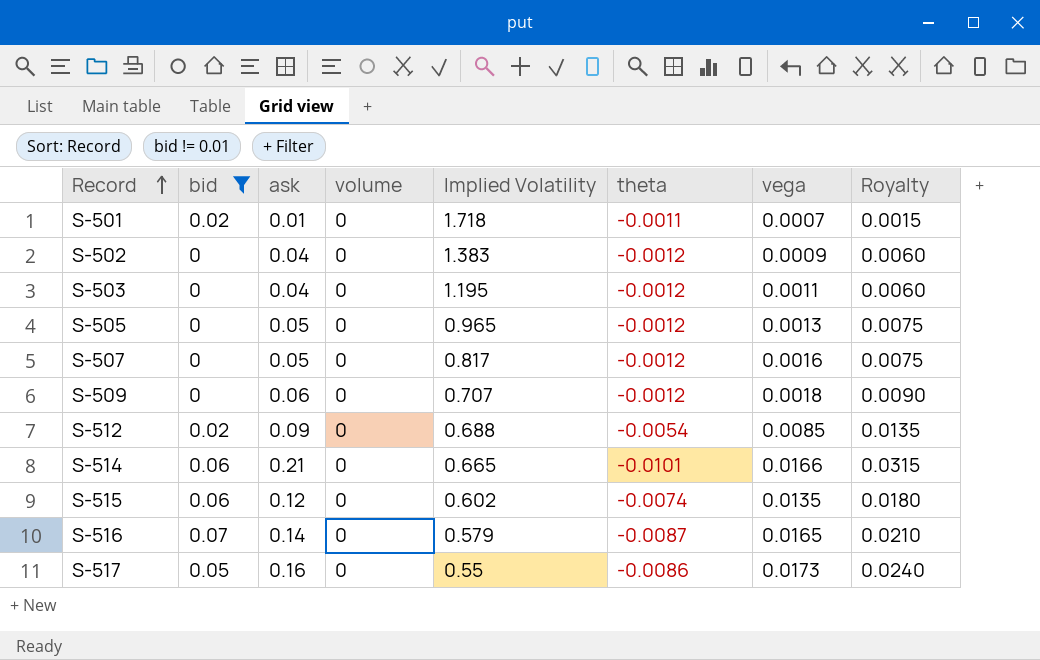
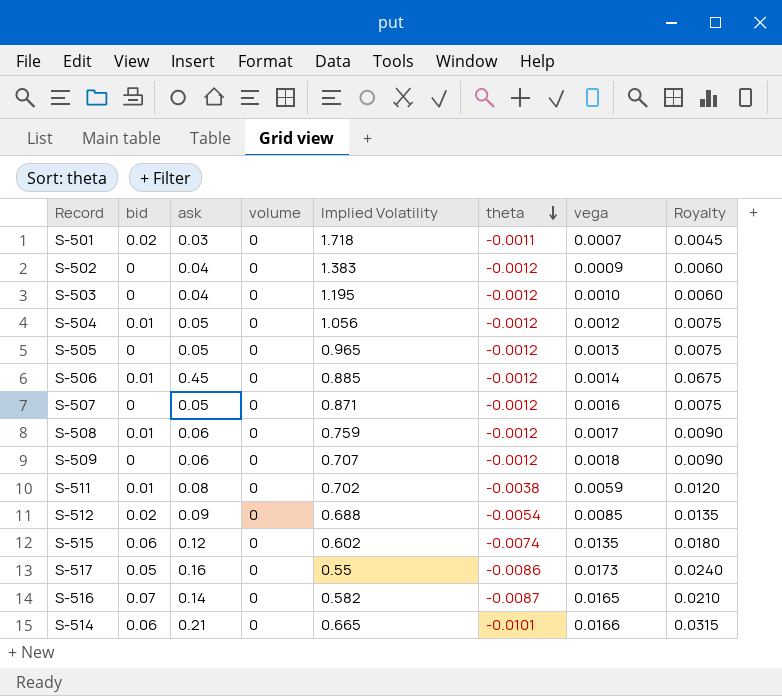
filter: bid != 0.01 -> none
row order: Record ascending -> theta descending
S-501 | ask: 0.01 -> 0.03
S-501 | Royalty: 0.0015 -> 0.0045
S-503 | vega: 0.0011 -> 0.0010
S-507 | Implied Volatility: 0.817 -> 0.871
S-516 | Implied Volatility: 0.579 -> 0.582

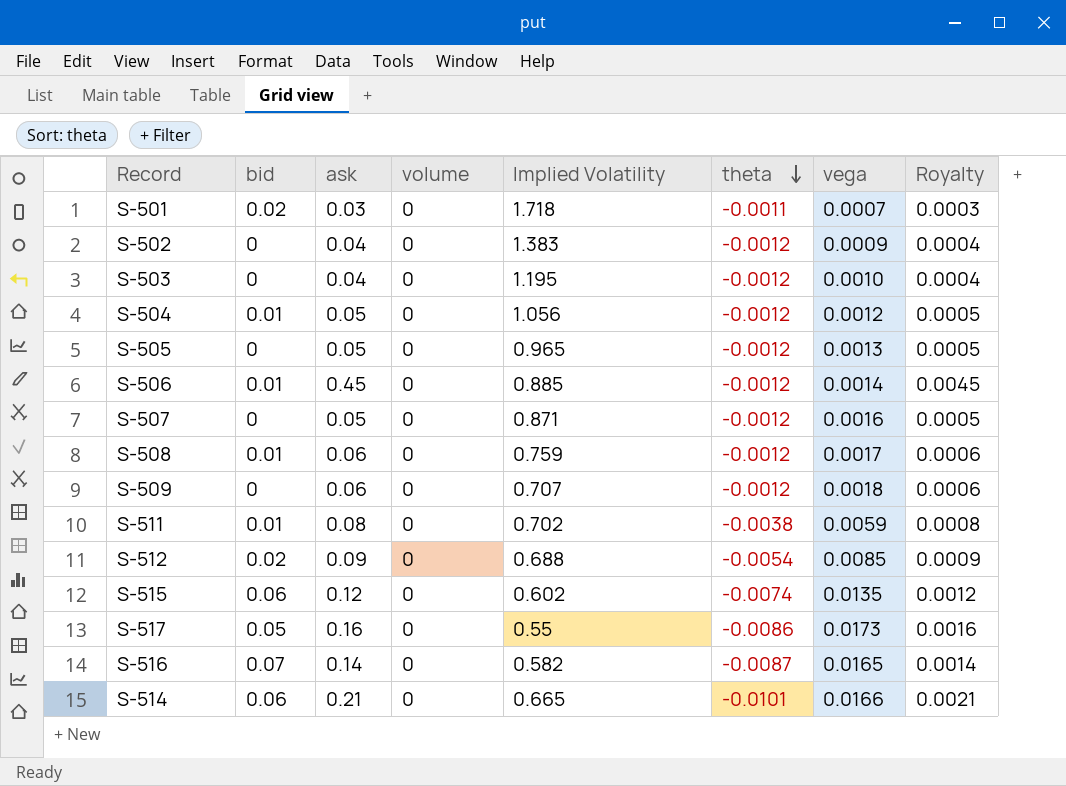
column Royalty | formula: [ask] * 0.15 -> [ask] * 0.01

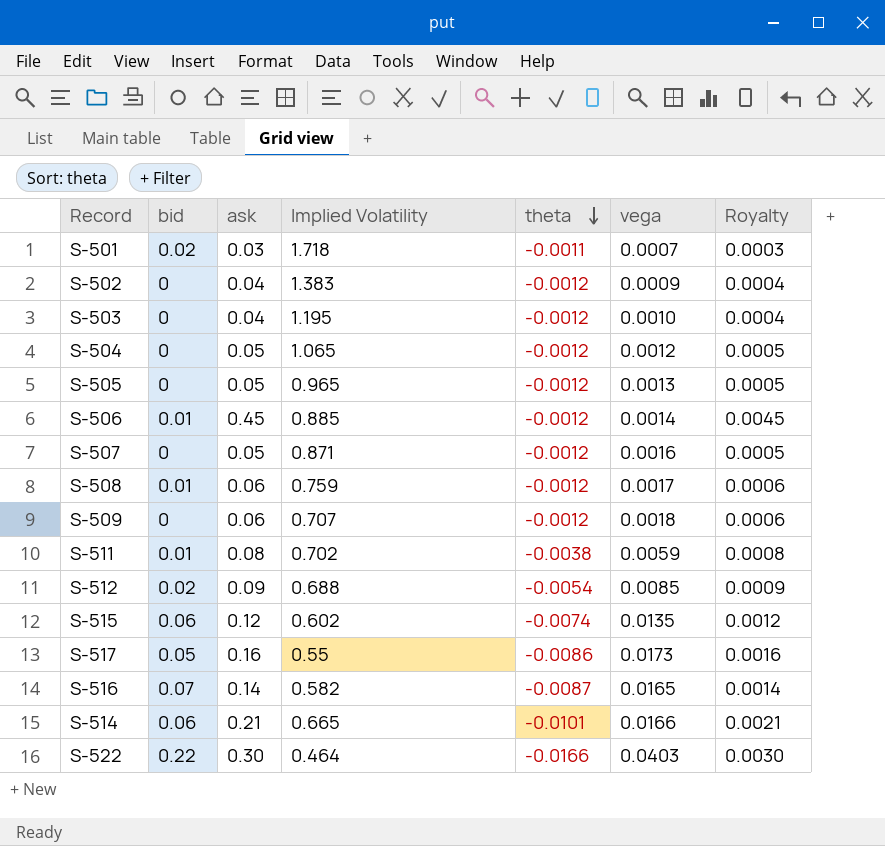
column volume | position: 4 -> none
S-504 | bid: 0.01 -> 0
S-504 | Implied Volatility: 1.056 -> 1.065
row S-522: none -> 0.22 | 0.30 | 0.464 | -0.0166 | 0.0403 | 0.0030

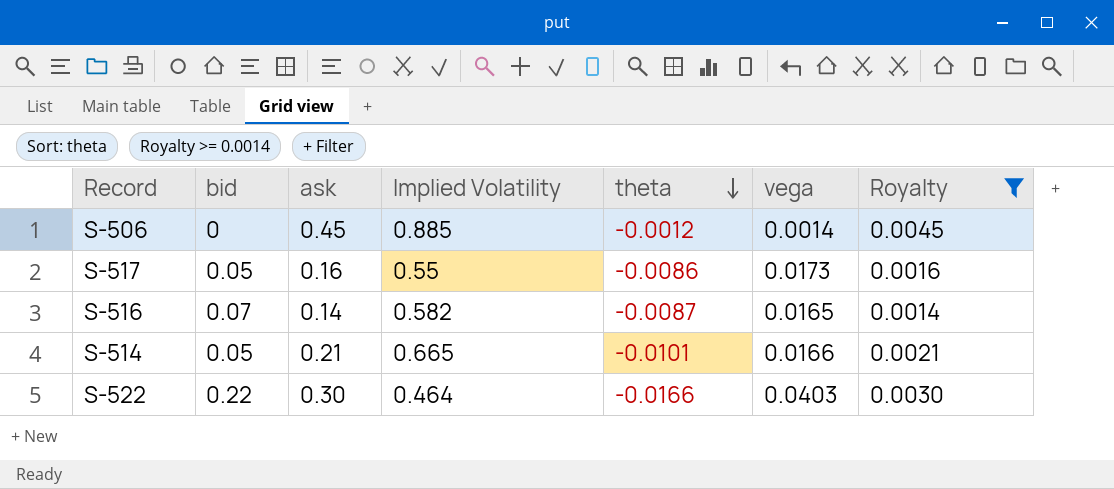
filter: none -> Royalty >= 0.0014
S-506 | bid: 0.01 -> 0
S-514 | bid: 0.06 -> 0.05

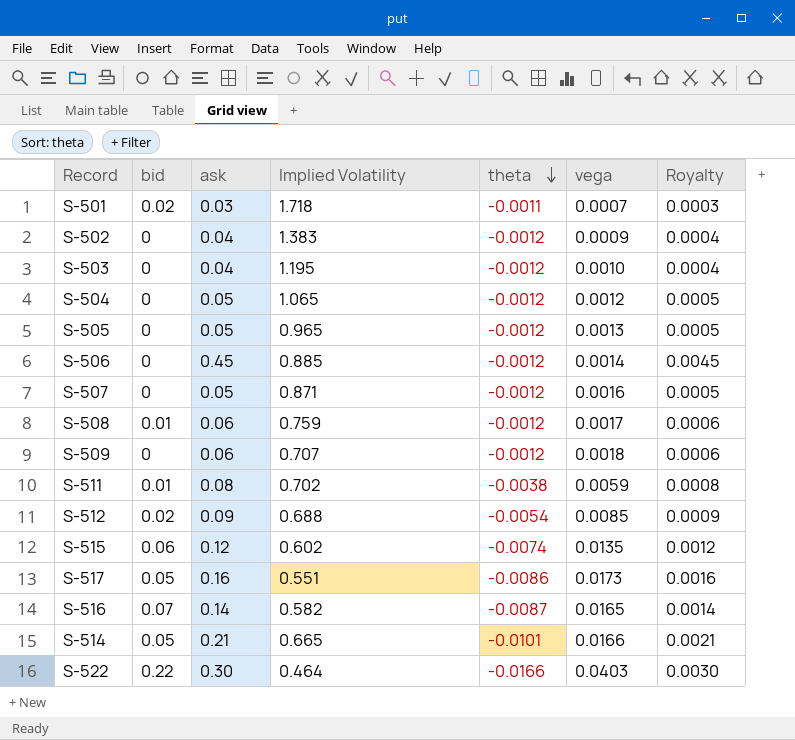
filter: Royalty >= 0.0014 -> none
S-517 | Implied Volatility: 0.55 -> 0.551

